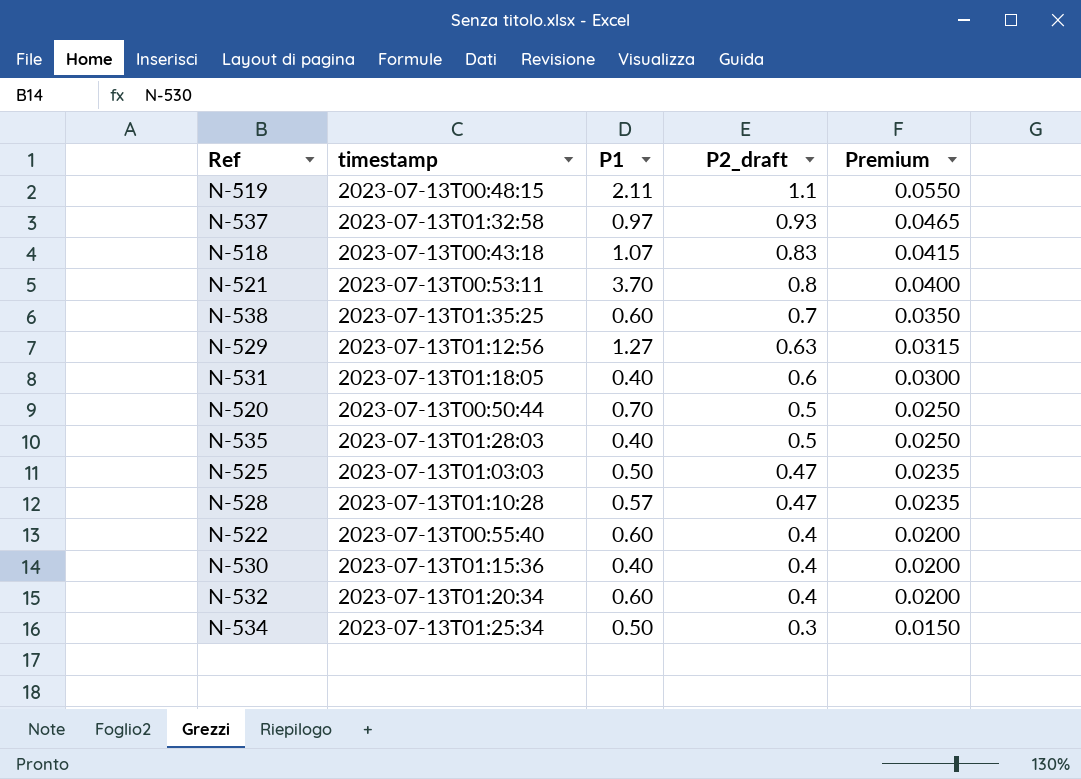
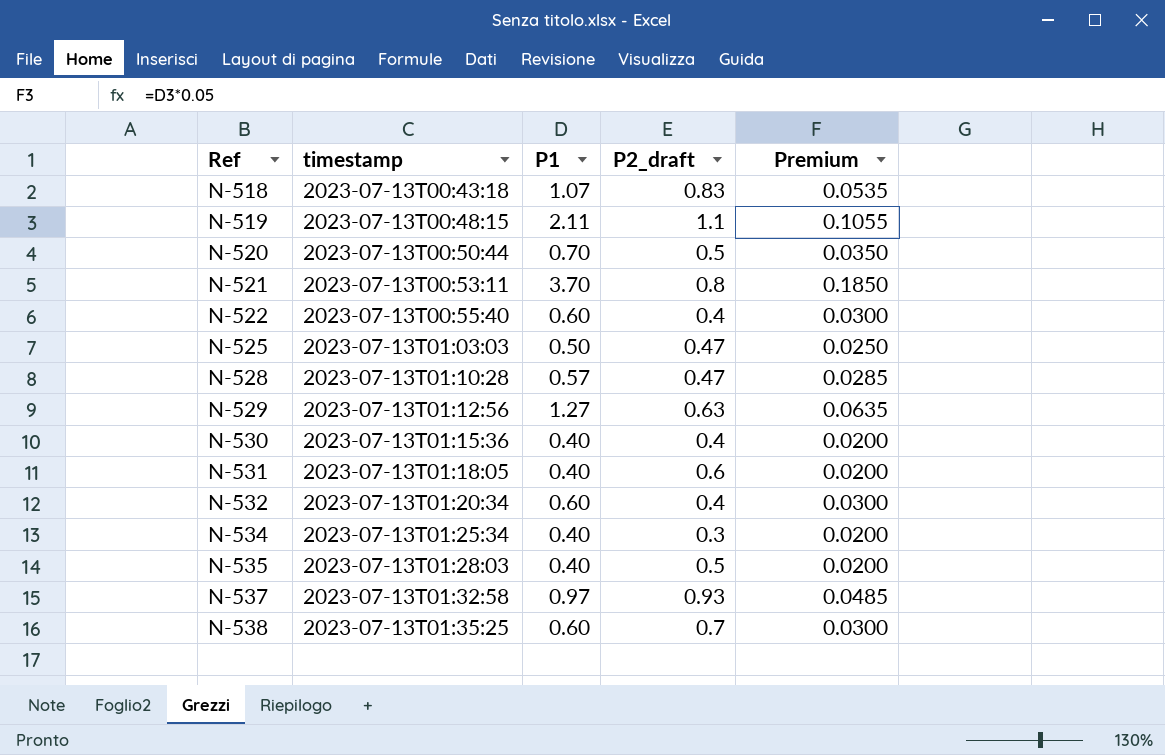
row order: P2_draft descending -> Ref ascending
column Premium | formula: [P2_draft] * 0.05 -> [P1] * 0.05
N-534 | P1: 0.50 -> 0.40

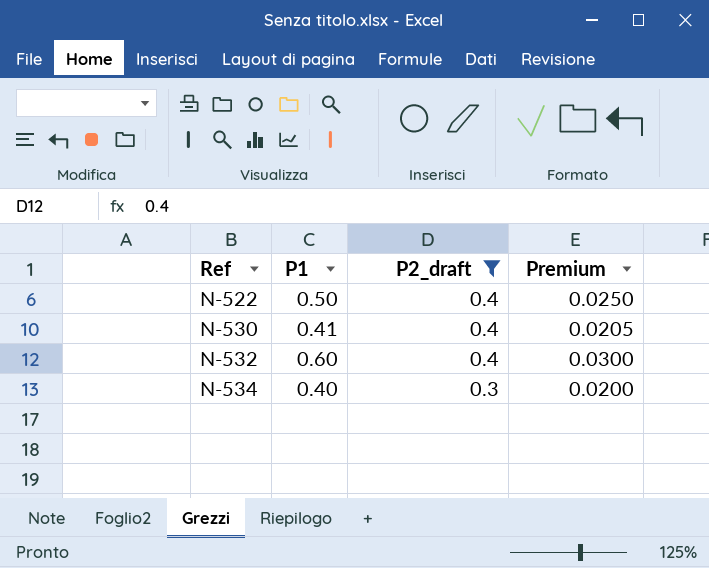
filter: none -> P2_draft <= 0.4
column timestamp | position: 2 -> none
N-522 | P1: 0.60 -> 0.50
N-522 | Premium: 0.0300 -> 0.0250
N-530 | P1: 0.40 -> 0.41
N-530 | Premium: 0.0200 -> 0.0205

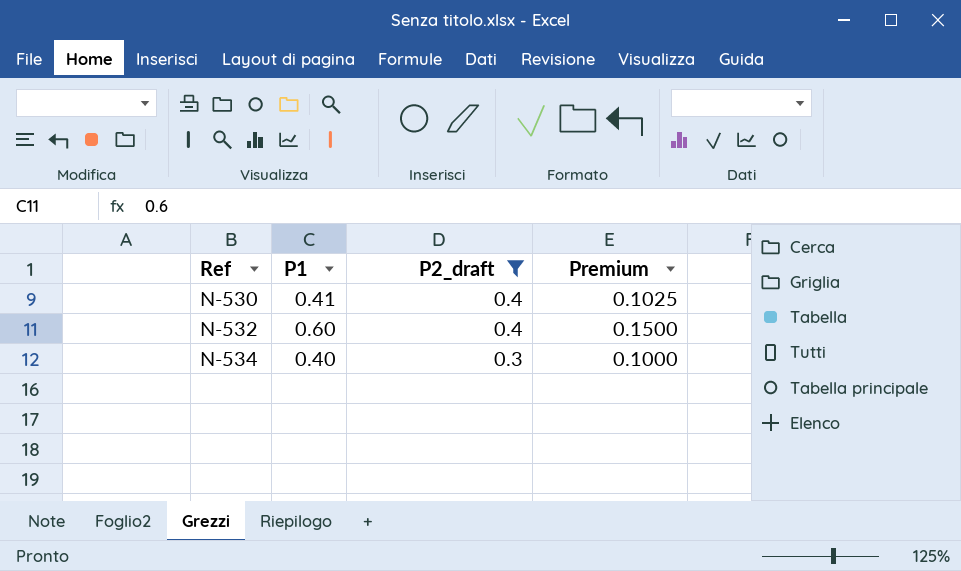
column Premium | formula: [P1] * 0.05 -> [P1] * 0.25
row N-522: 0.50 | 0.4 | 0.0250 -> none

